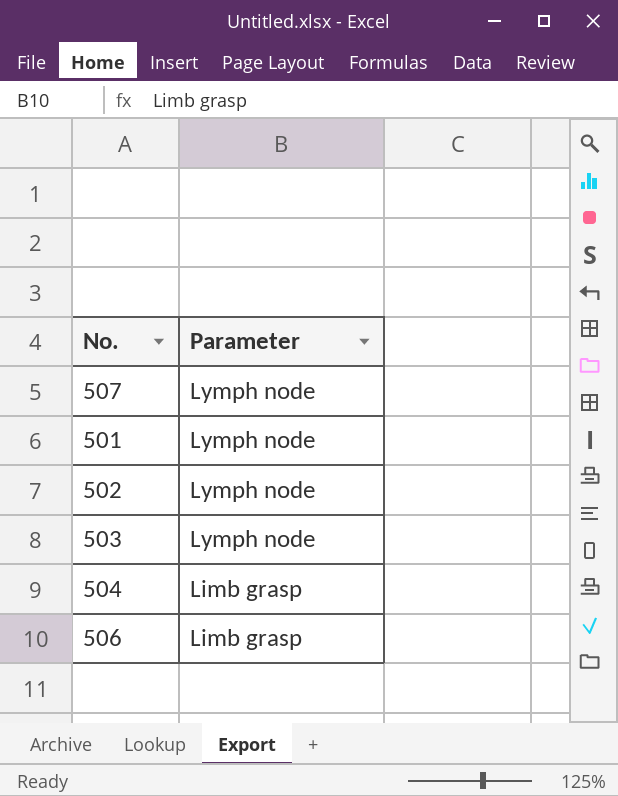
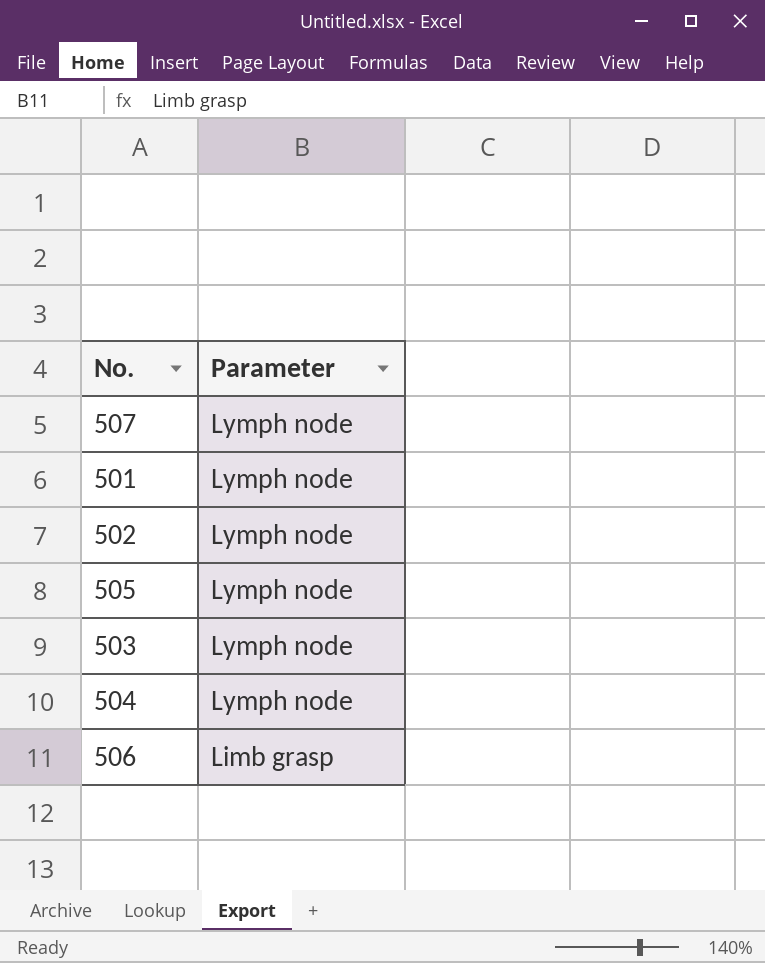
row 505: none -> Lymph node
504 | Parameter: Limb grasp -> Lymph node

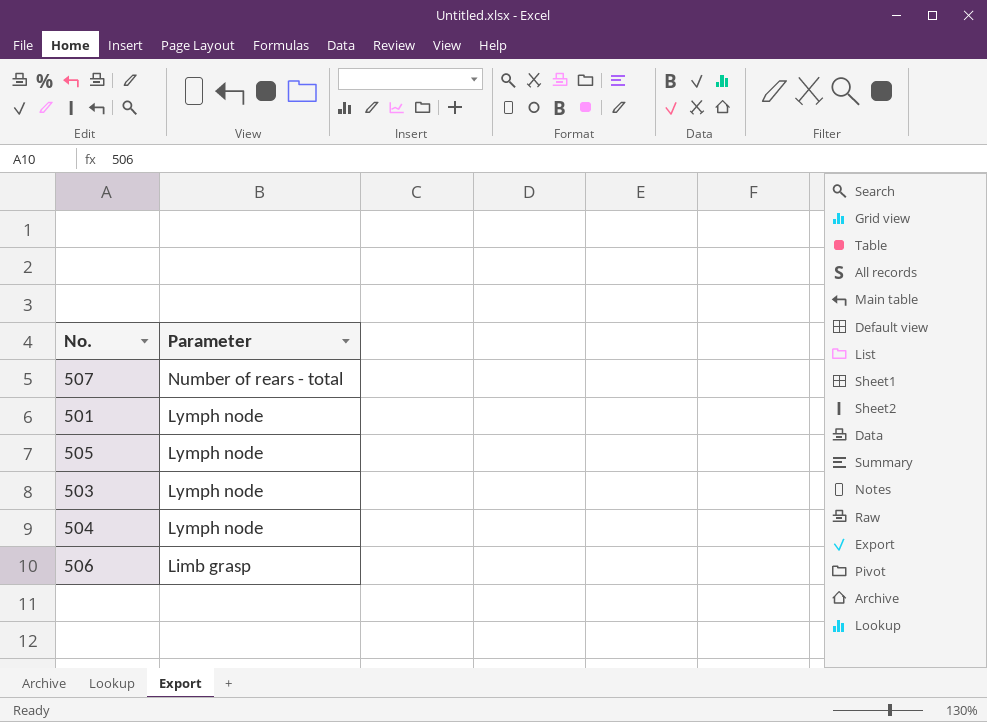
row 502: Lymph node -> none
507 | Parameter: Lymph node -> Number of rears - total

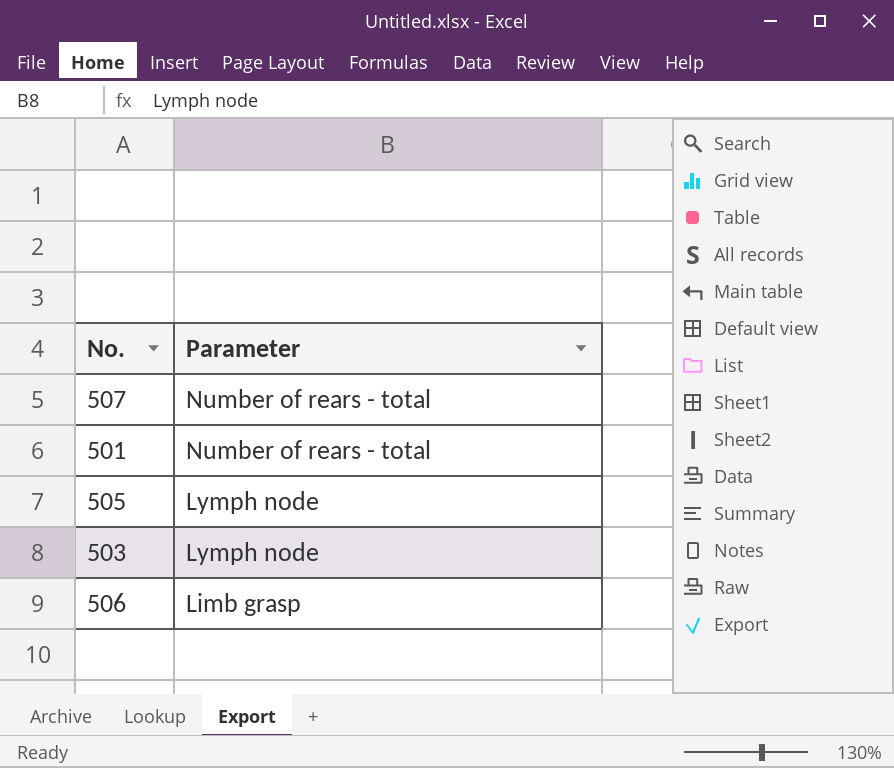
row 504: Lymph node -> none
501 | Parameter: Lymph node -> Number of rears - total

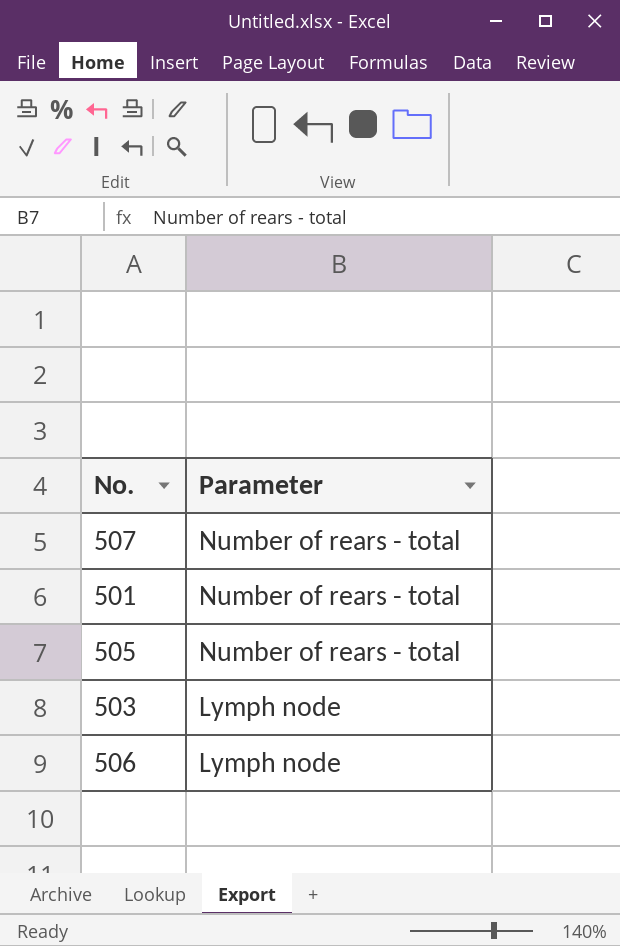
505 | Parameter: Lymph node -> Number of rears - total
506 | Parameter: Limb grasp -> Lymph node

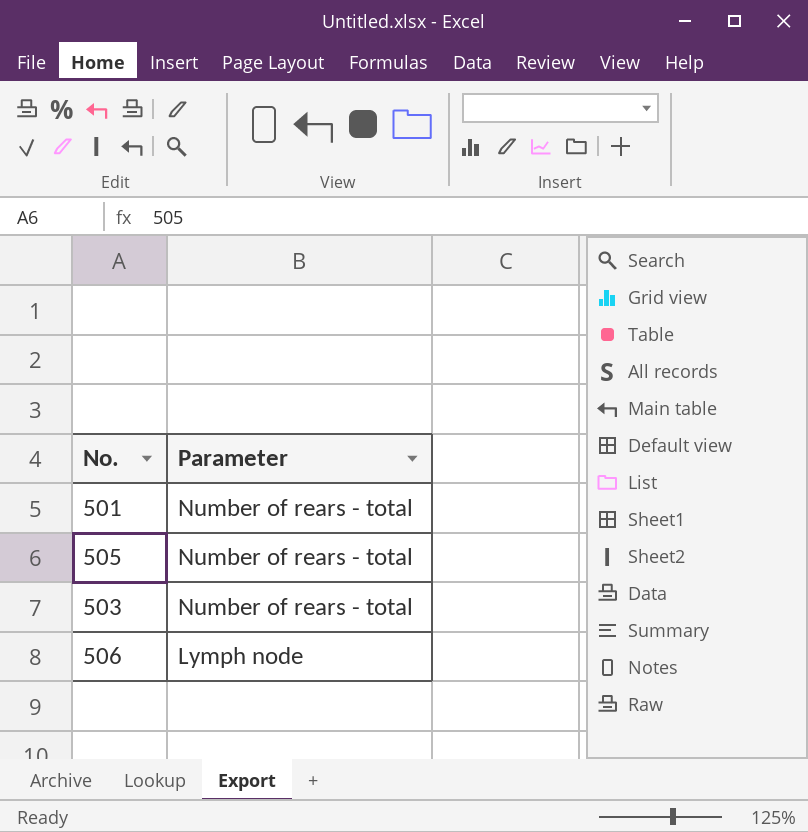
row 507: Number of rears - total -> none
503 | Parameter: Lymph node -> Number of rears - total

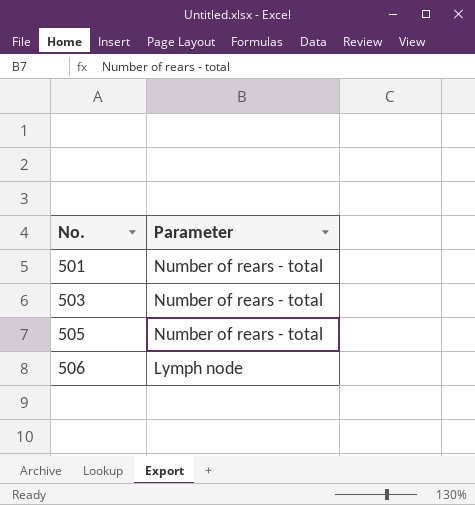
row order: Parameter descending -> No. ascending

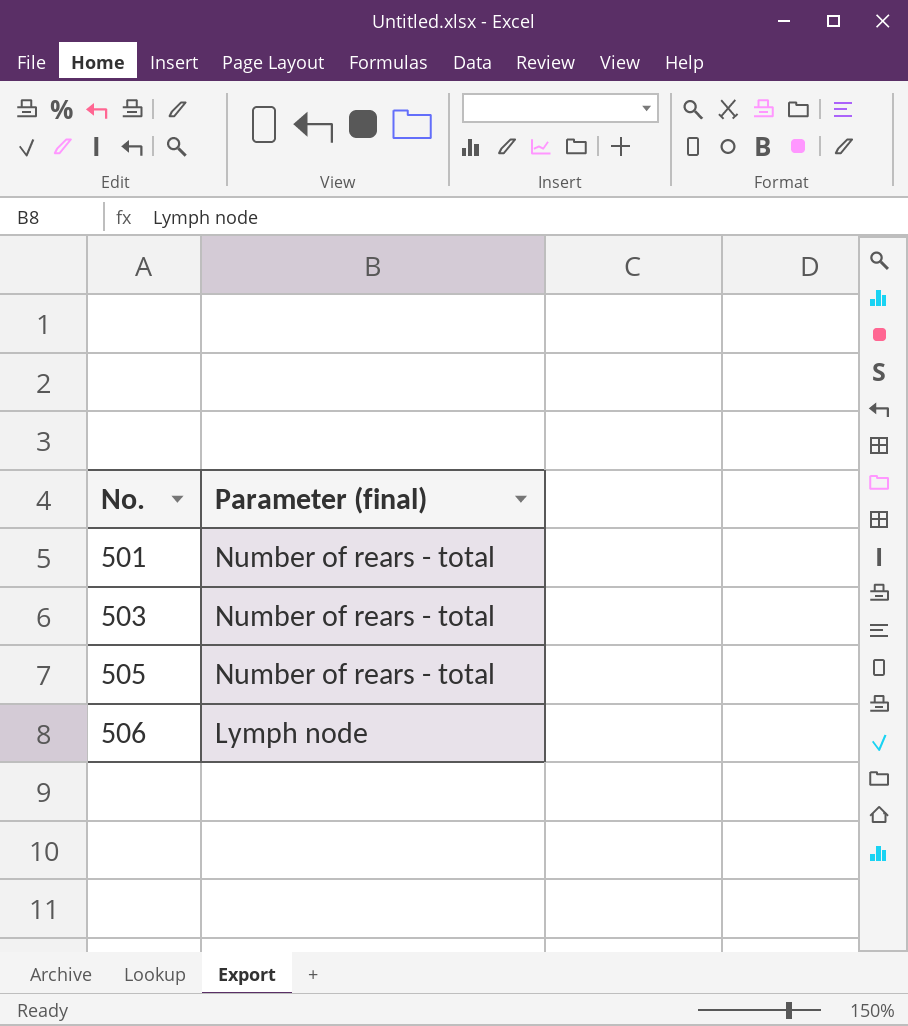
column name: Parameter -> Parameter (final)

